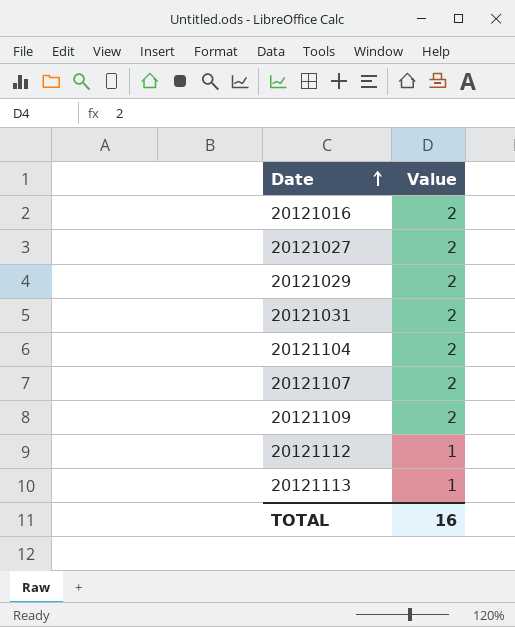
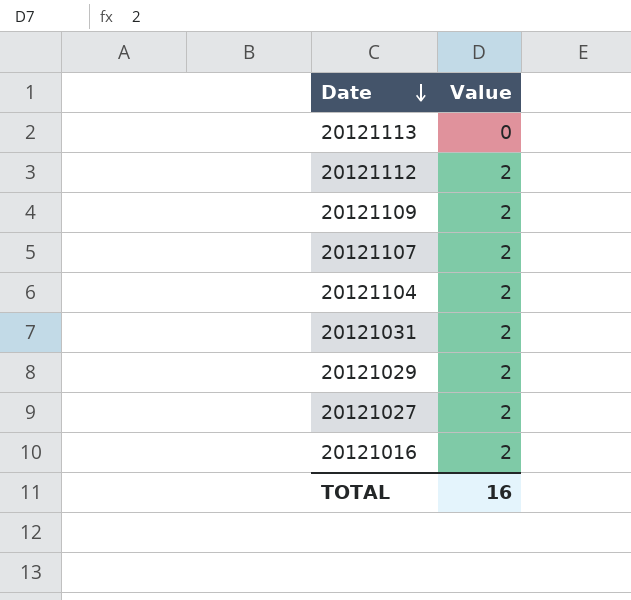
row order: Date ascending -> Date descending
20121113 | Value: 1 -> 0
20121112 | Value: 1 -> 2

